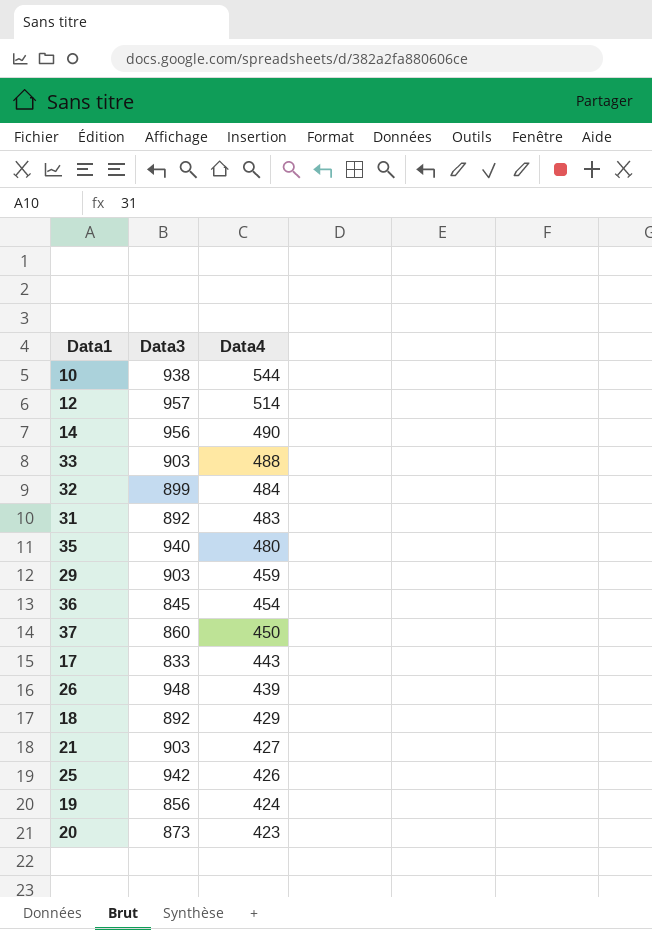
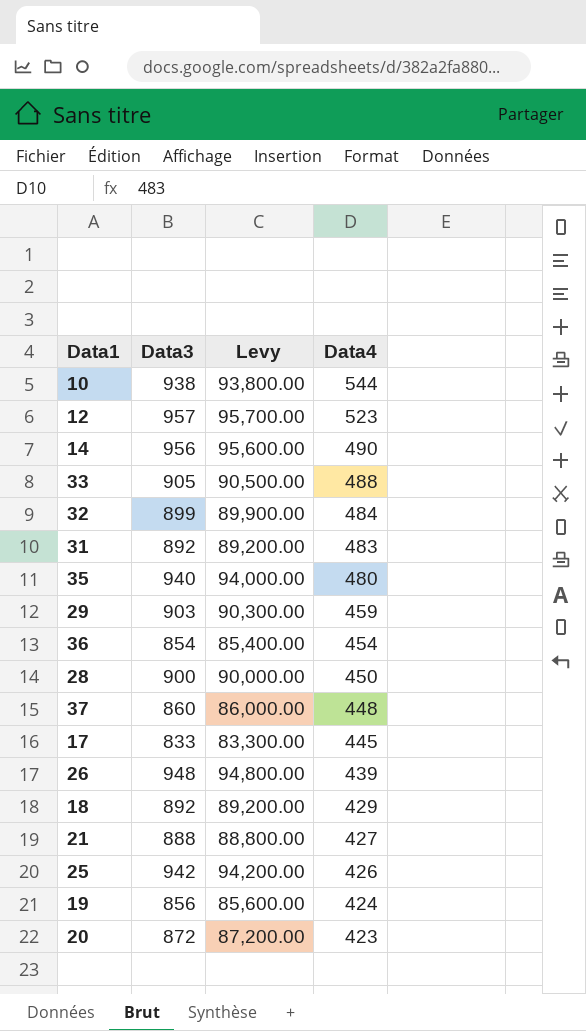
column Levy | formula: none -> [Data3] * 100
12 | Data4: 514 -> 523
33 | Data3: 903 -> 905
36 | Data3: 845 -> 854
row 28: none -> 900 | 90,000.00 | 450
37 | Data4: 450 -> 448
17 | Data4: 443 -> 445
21 | Data3: 903 -> 888
20 | Data3: 873 -> 872

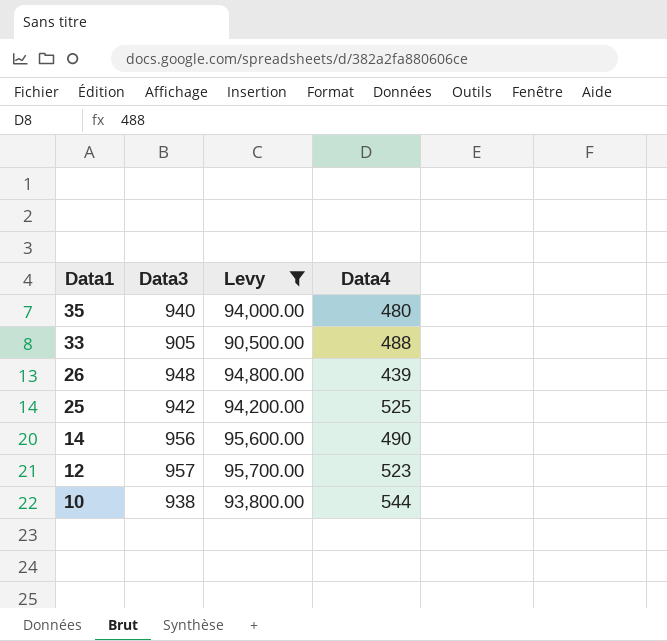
filter: none -> Levy >= 90,500.00
row order: Data4 descending -> Data1 descending
25 | Data4: 426 -> 525

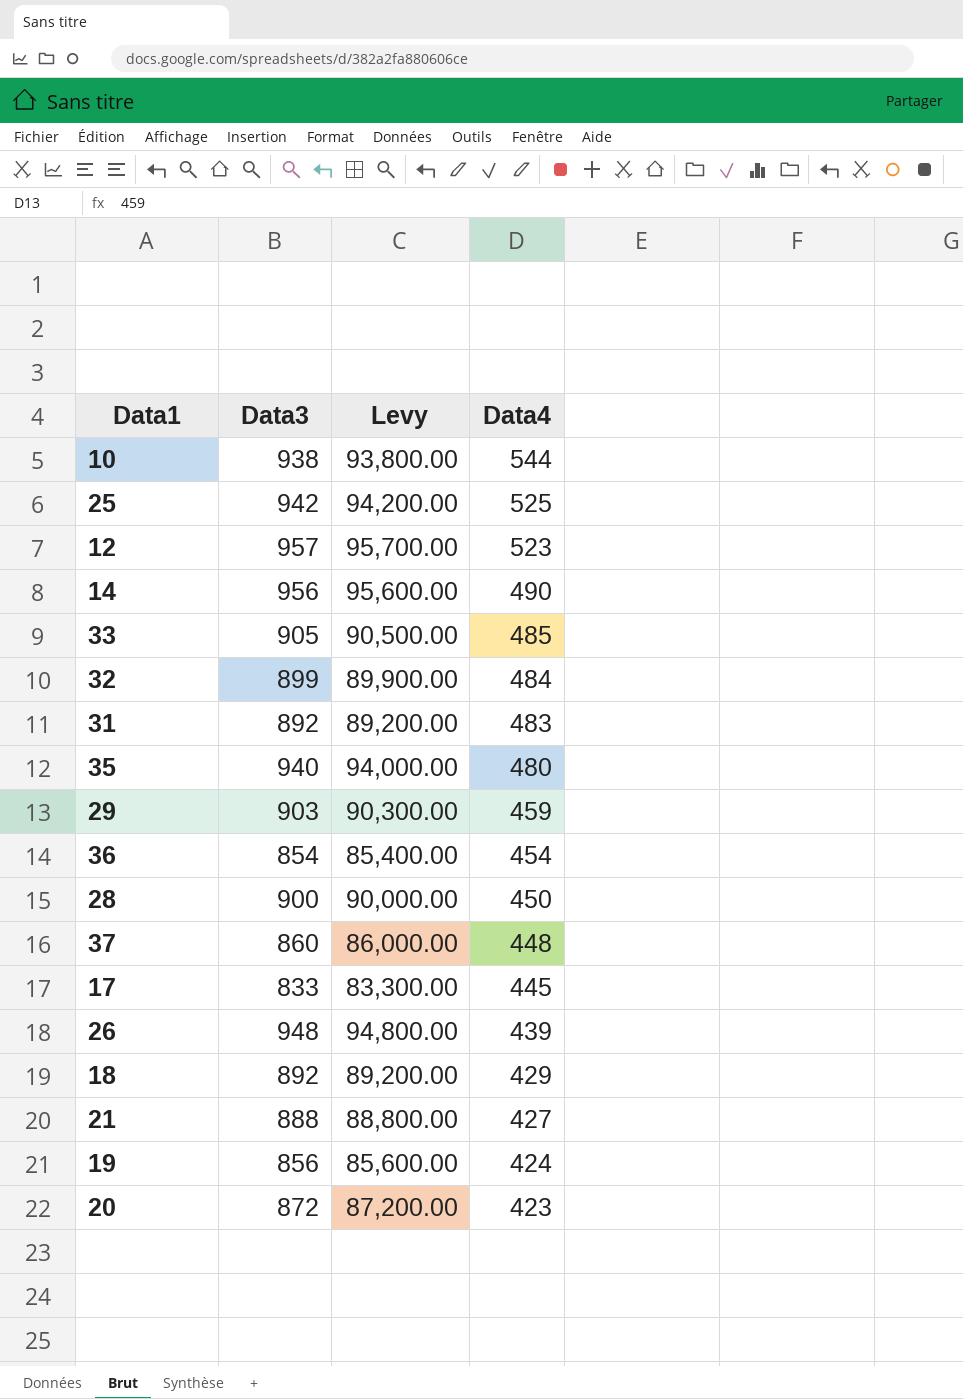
filter: Levy >= 90,500.00 -> none
row order: Data1 descending -> Data4 descending
33 | Data4: 488 -> 485

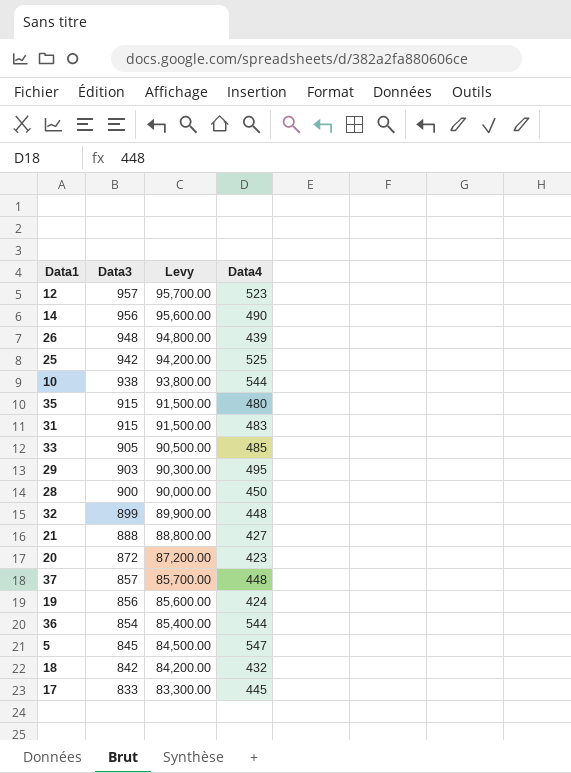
row order: Data4 descending -> Data3 descending
35 | Data3: 940 -> 915
35 | Levy: 94,000.00 -> 91,500.00
31 | Data3: 892 -> 915
31 | Levy: 89,200.00 -> 91,500.00
29 | Data4: 459 -> 495
32 | Data4: 484 -> 448
37 | Data3: 860 -> 857
37 | Levy: 86,000.00 -> 85,700.00
36 | Data4: 454 -> 544
row 5: none -> 845 | 84,500.00 | 547
18 | Data3: 892 -> 842
18 | Levy: 89,200.00 -> 84,200.00
18 | Data4: 429 -> 432

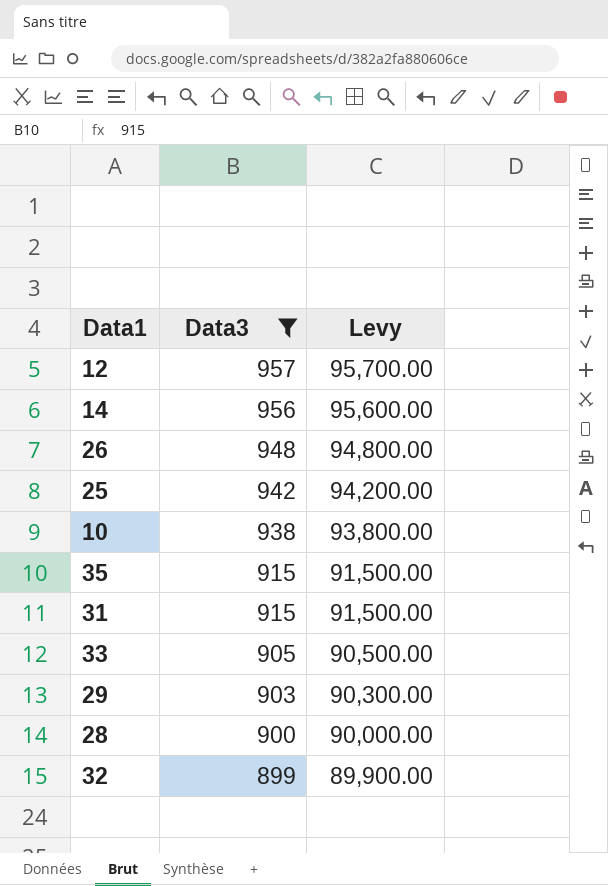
filter: none -> Data3 >= 899
column Data4 | position: 4 -> none

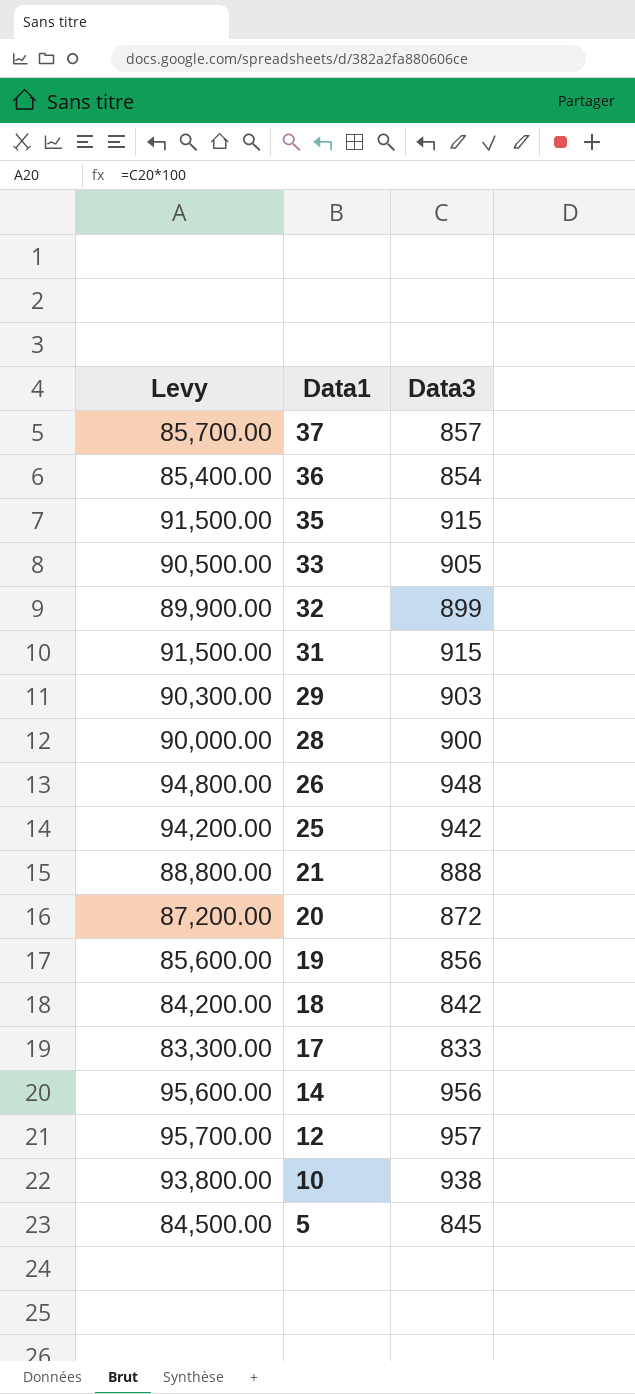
filter: Data3 >= 899 -> none
row order: Data3 descending -> Data1 descending
column Levy | position: 3 -> 1

